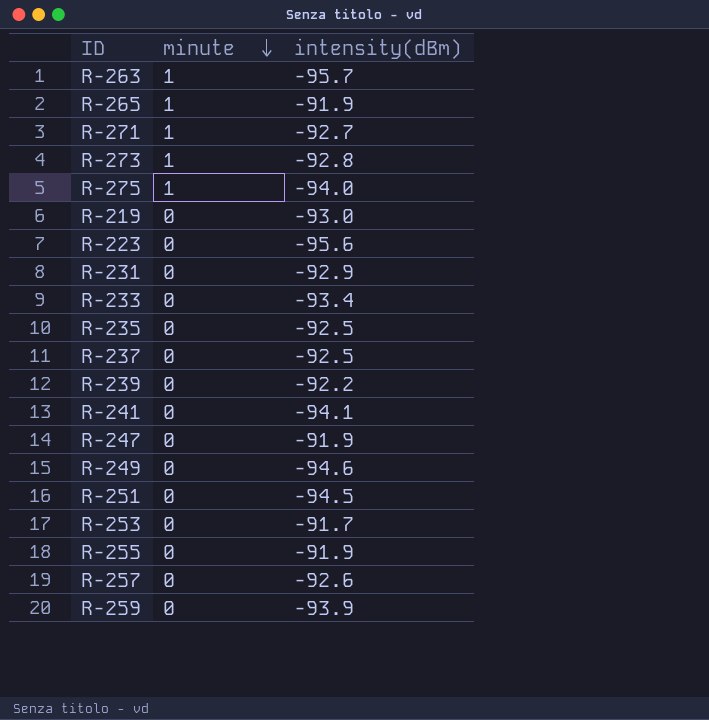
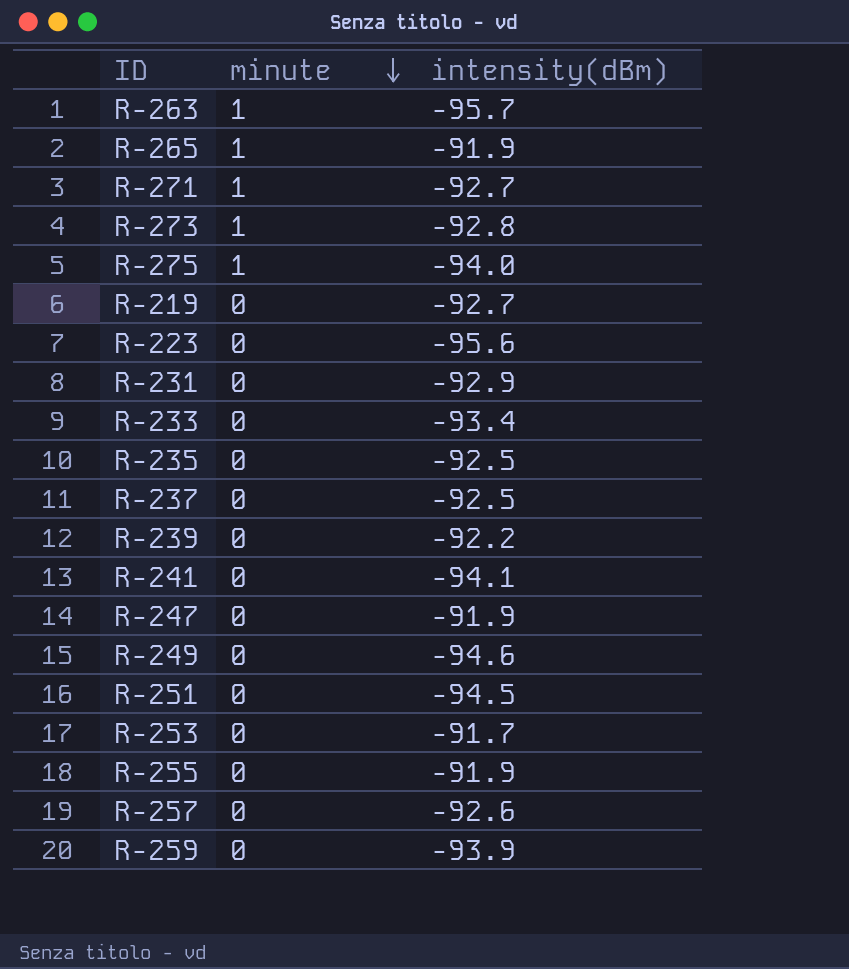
R-219 | intensity(dBm): -93.0 -> -92.7

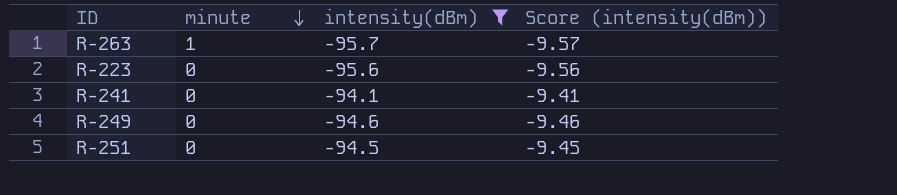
filter: none -> intensity(dBm) <= -94.1
column Score (intensity(dBm)) | formula: none -> [intensity(dBm)] * 0.1

